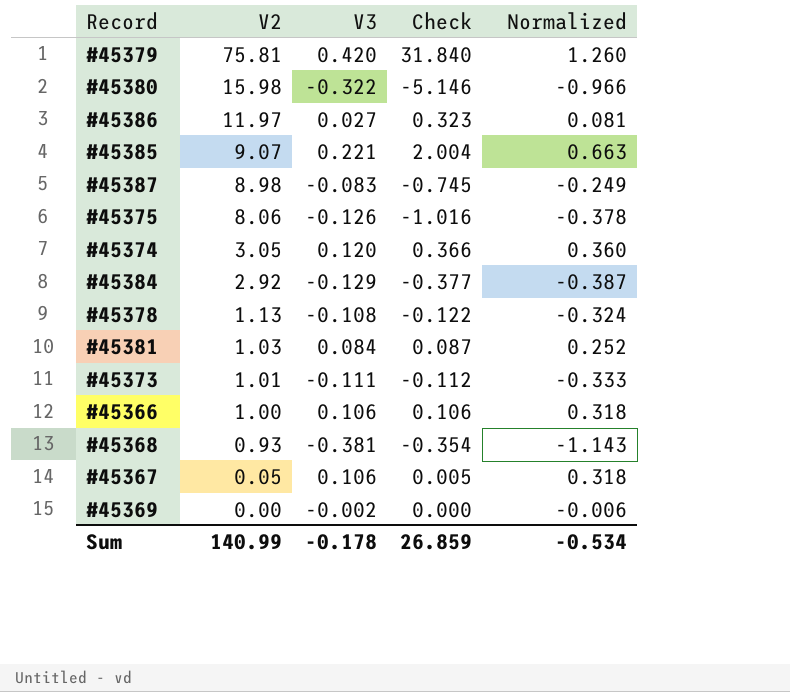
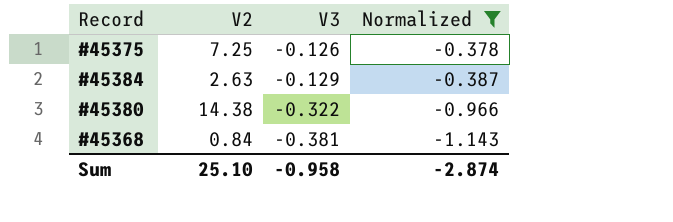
filter: none -> Normalized <= -0.378
row order: V2 descending -> V3 descending
column Check | formula: [V2] * [V3] -> none
#45375 | V2: 8.06 -> 7.25
#45384 | V2: 2.92 -> 2.63
#45380 | V2: 15.98 -> 14.38
#45368 | V2: 0.93 -> 0.84
Sum | V2: 140.99 -> 25.10
Sum | V3: -0.178 -> -0.958
Sum | Normalized: -0.534 -> -2.874

